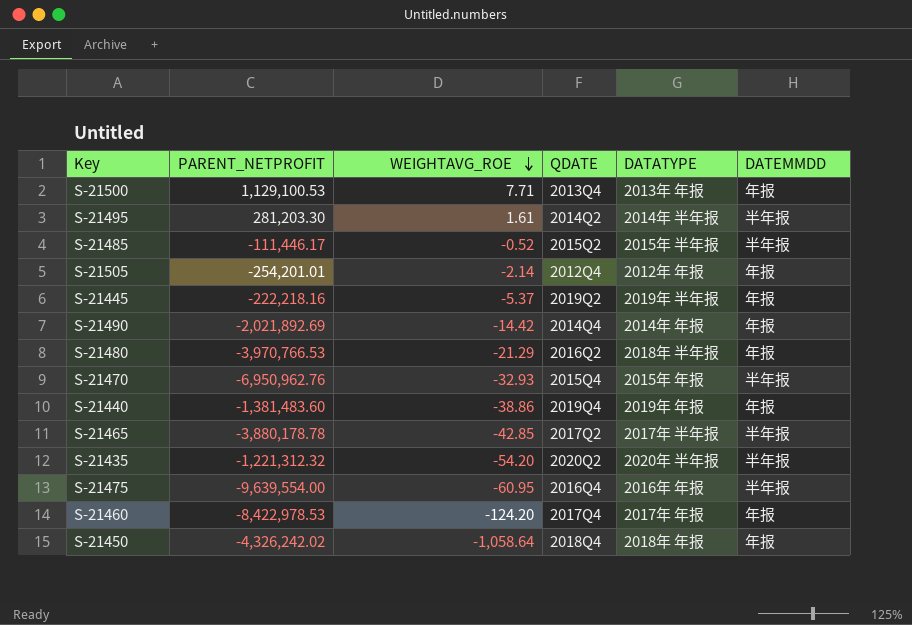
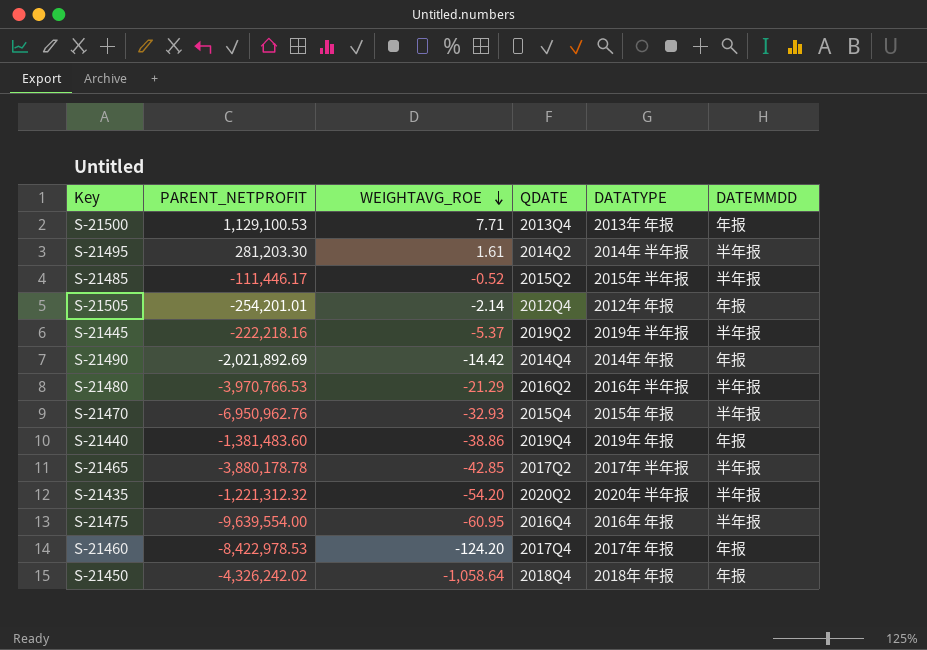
S-21445 | DATEMMDD: 年报 -> 半年报
S-21480 | DATATYPE: 2018年 半年报 -> 2016年 半年报
S-21480 | DATEMMDD: 年报 -> 半年报

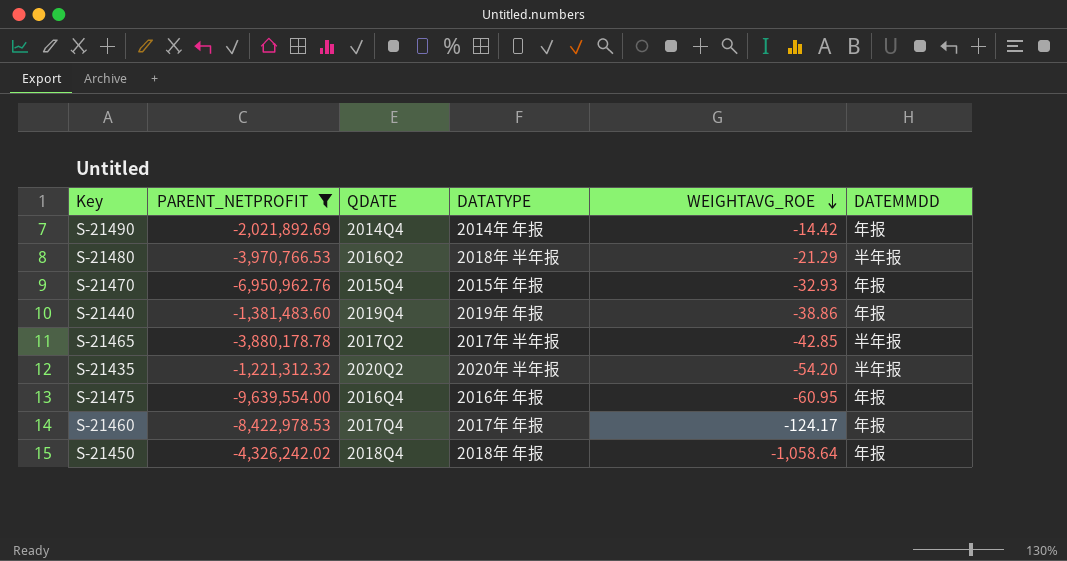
filter: none -> PARENT_NETPROFIT <= -1,221,312.32
column WEIGHTAVG_ROE | position: 3 -> 5
S-21480 | DATATYPE: 2016年 半年报 -> 2018年 半年报
S-21470 | DATEMMDD: 半年报 -> 年报
S-21475 | DATEMMDD: 半年报 -> 年报
S-21460 | WEIGHTAVG_ROE: -124.20 -> -124.17

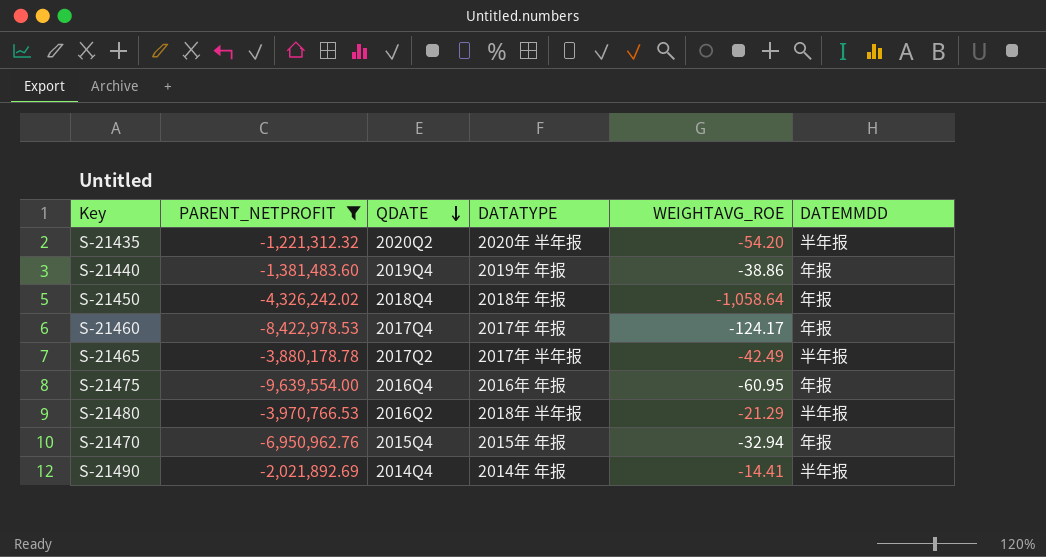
row order: WEIGHTAVG_ROE descending -> QDATE descending
S-21465 | WEIGHTAVG_ROE: -42.85 -> -42.49
S-21470 | WEIGHTAVG_ROE: -32.93 -> -32.94
S-21490 | WEIGHTAVG_ROE: -14.42 -> -14.41
S-21490 | DATEMMDD: 年报 -> 半年报

